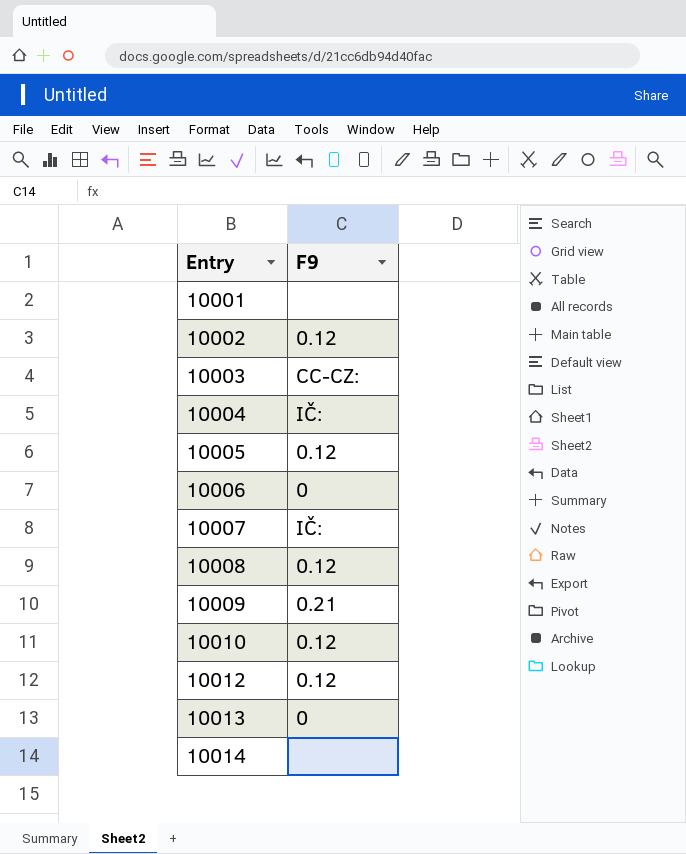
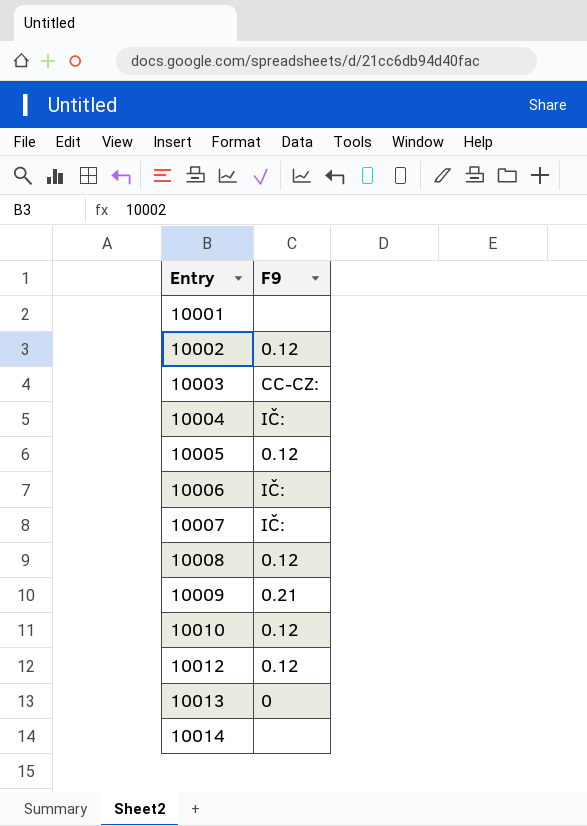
10006 | F9: 0 -> IČ:

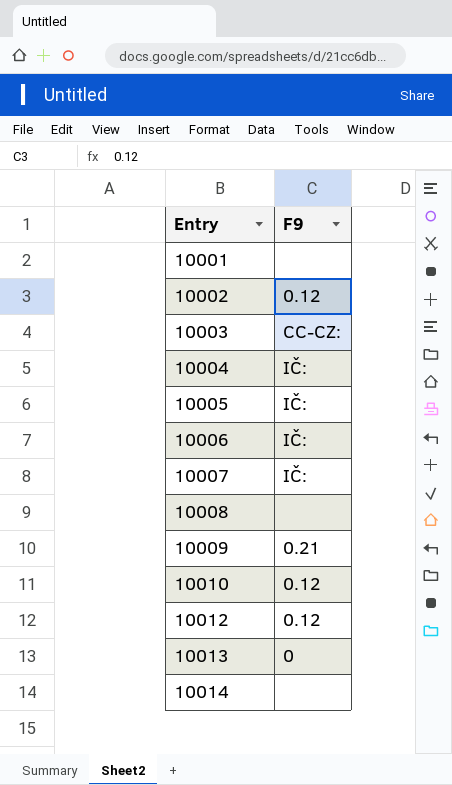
10005 | F9: 0.12 -> IČ:
10008 | F9: 0.12 -> none

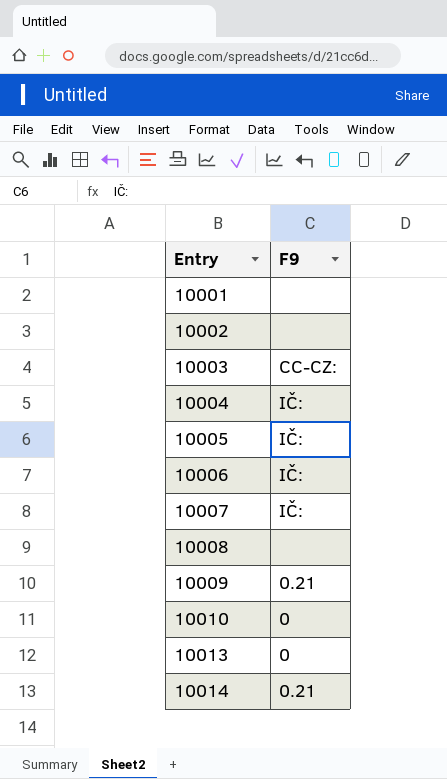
row 10012: 0.12 -> none
10002 | F9: 0.12 -> none
10010 | F9: 0.12 -> 0
10014 | F9: none -> 0.21

